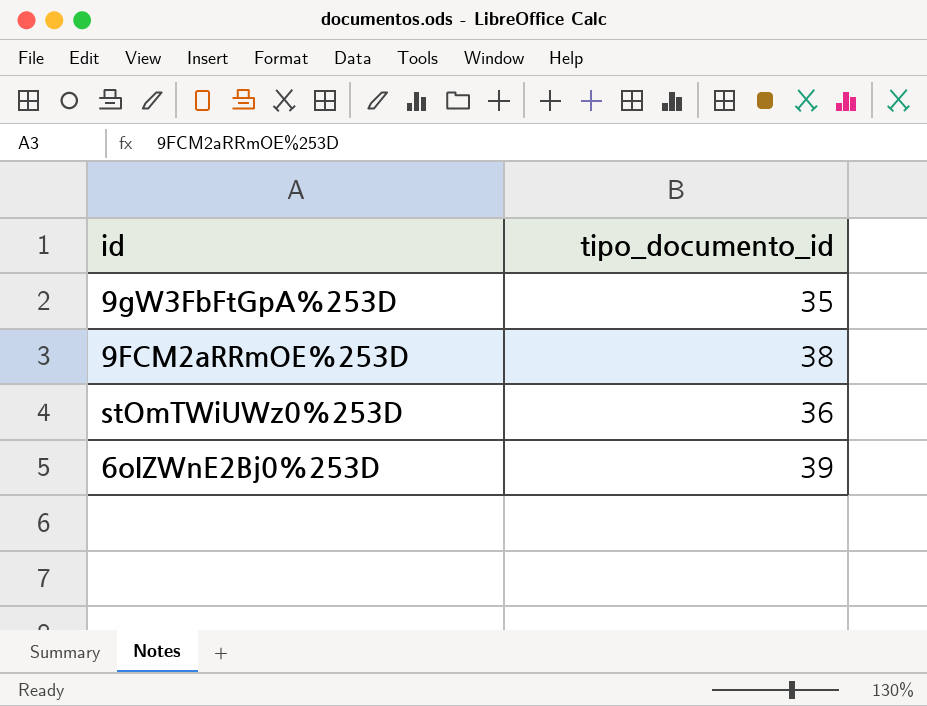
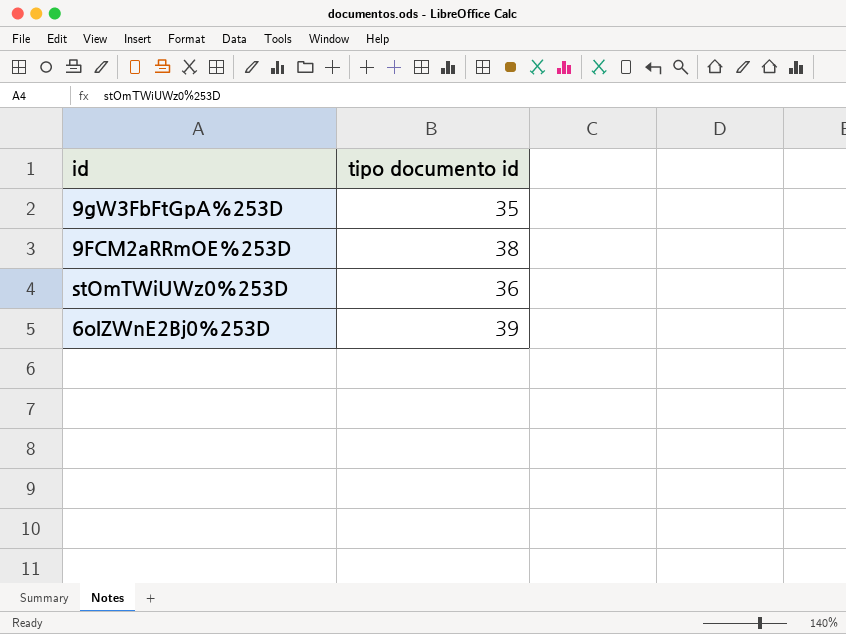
column name: tipo_documento_id -> tipo documento id

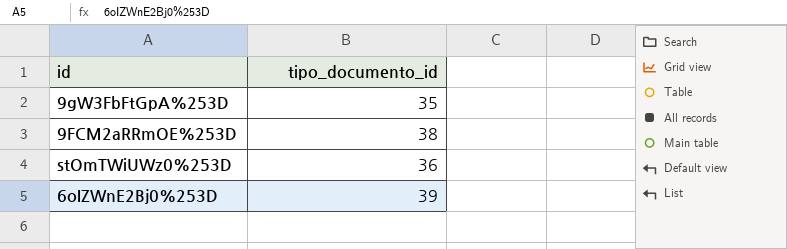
column name: tipo documento id -> tipo_documento_id

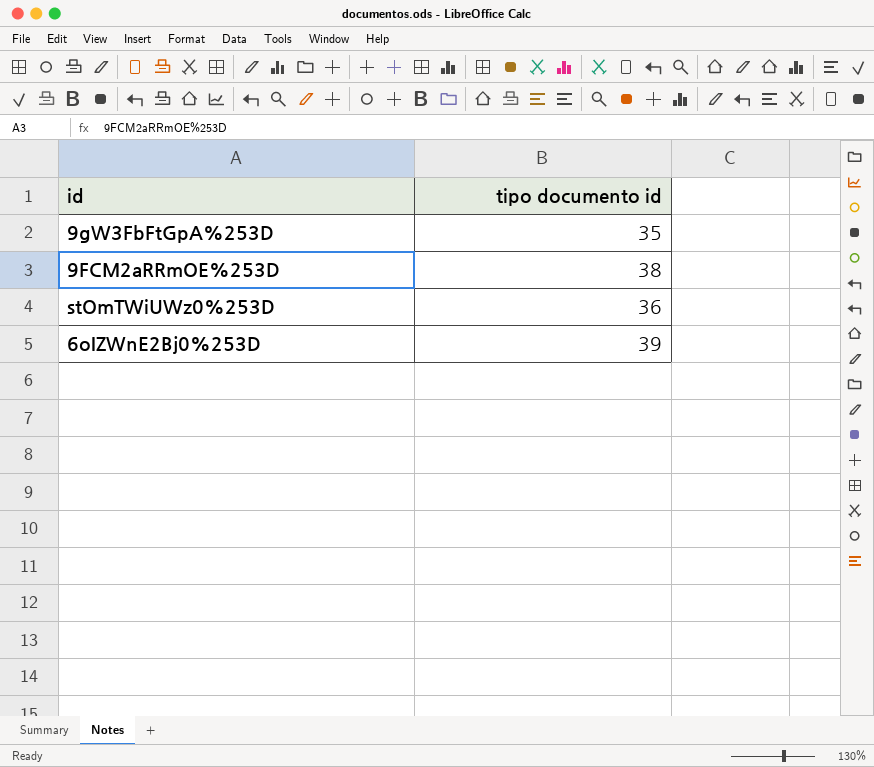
column name: tipo_documento_id -> tipo documento id

